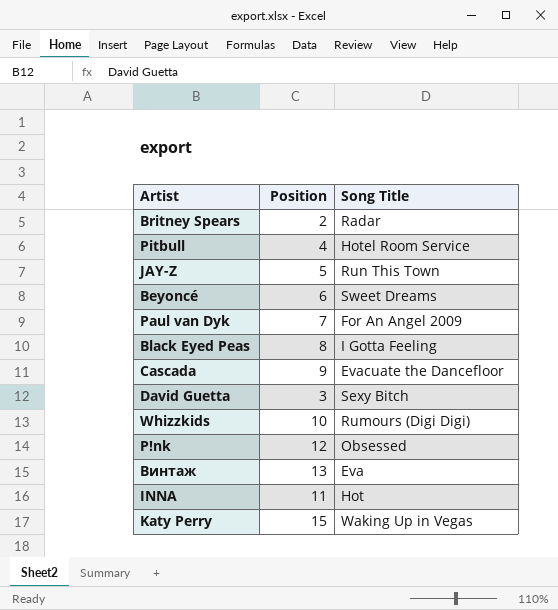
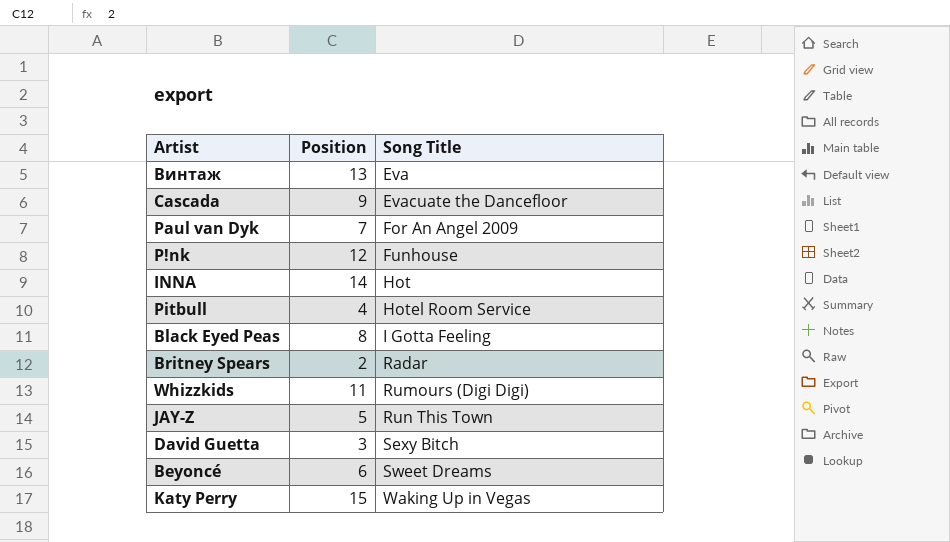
row order: none -> Song Title ascending
P!nk | Song Title: Obsessed -> Funhouse
INNA | Position: 11 -> 14
Whizzkids | Position: 10 -> 11

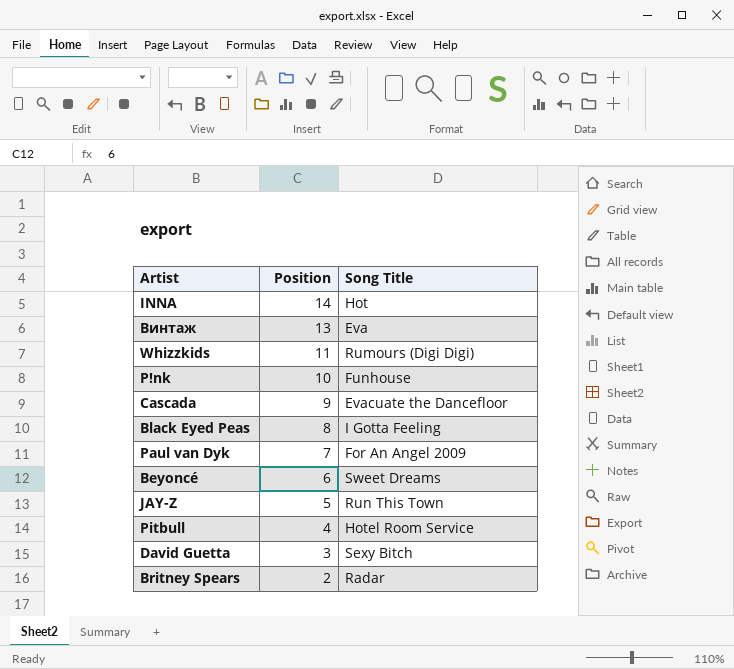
row order: Song Title ascending -> Position descending
row Katy Perry: 15 | Waking Up in Vegas -> none
P!nk | Position: 12 -> 10

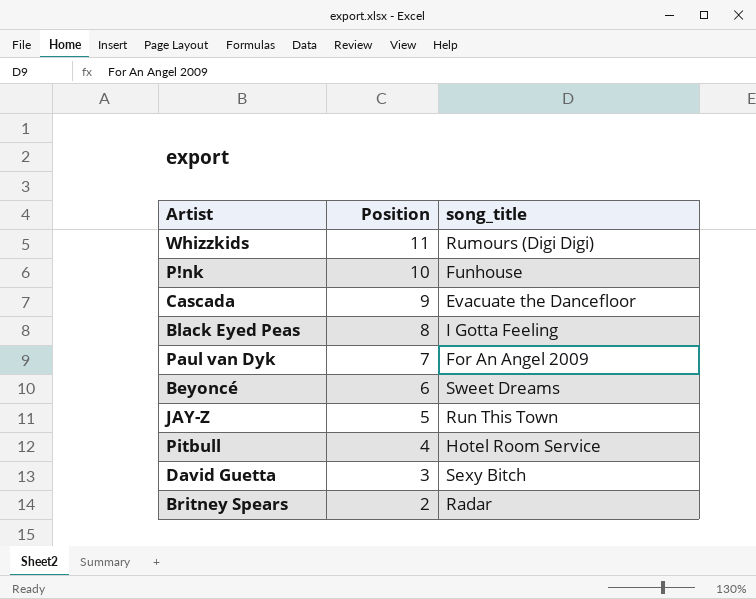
column name: Song Title -> song_title
row INNA: 14 | Hot -> none
row Винтаж: 13 | Eva -> none

